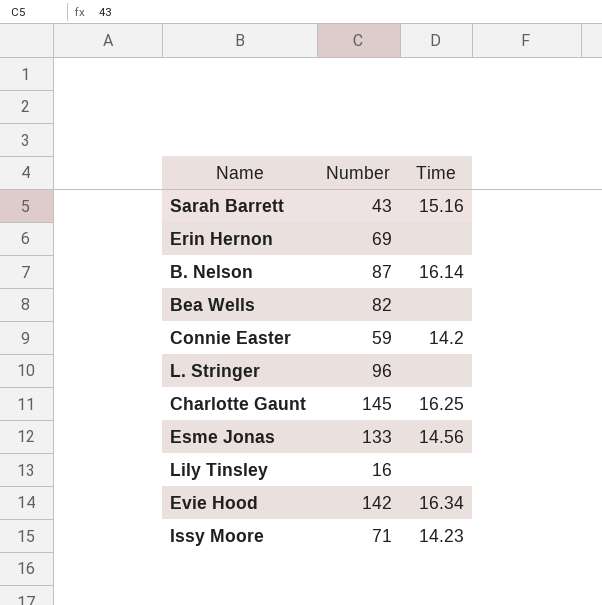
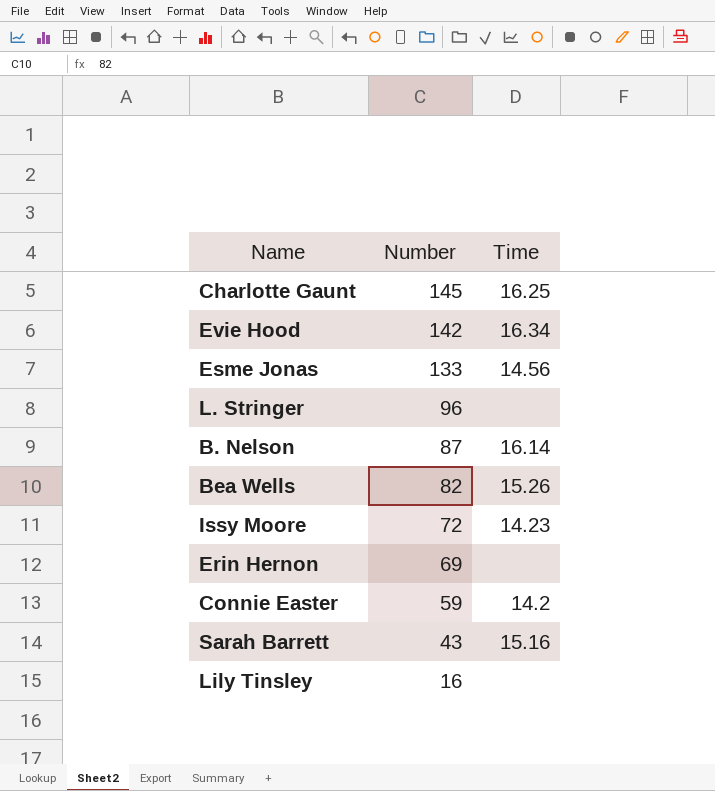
row order: none -> Number descending
Bea Wells | Time: none -> 15.26
Issy Moore | Number: 71 -> 72

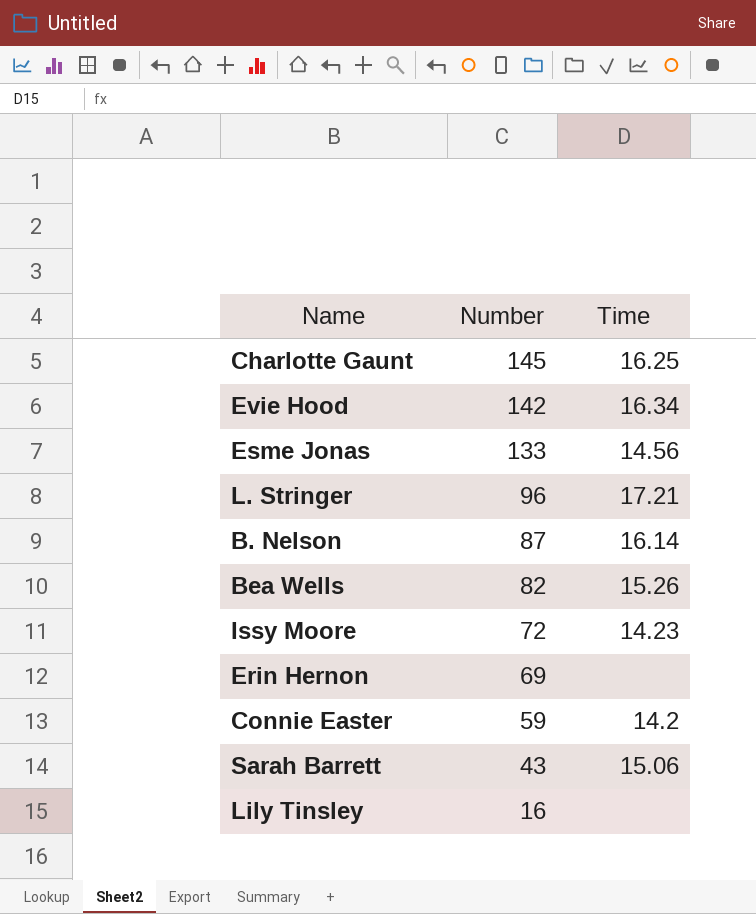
L. Stringer | Time: none -> 17.21
Sarah Barrett | Time: 15.16 -> 15.06

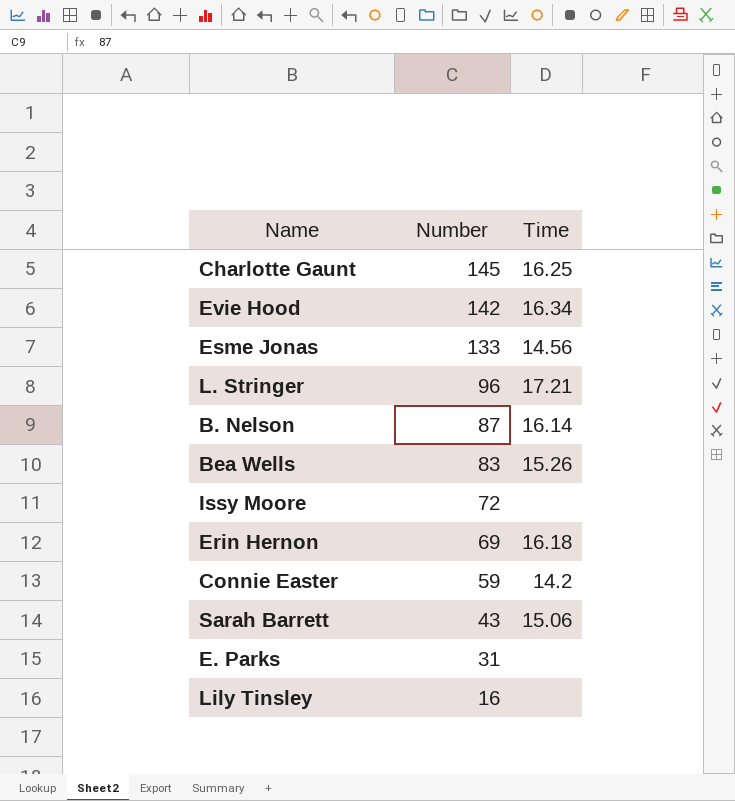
Bea Wells | Number: 82 -> 83
Issy Moore | Time: 14.23 -> none
Erin Hernon | Time: none -> 16.18
row E. Parks: none -> 31 | none

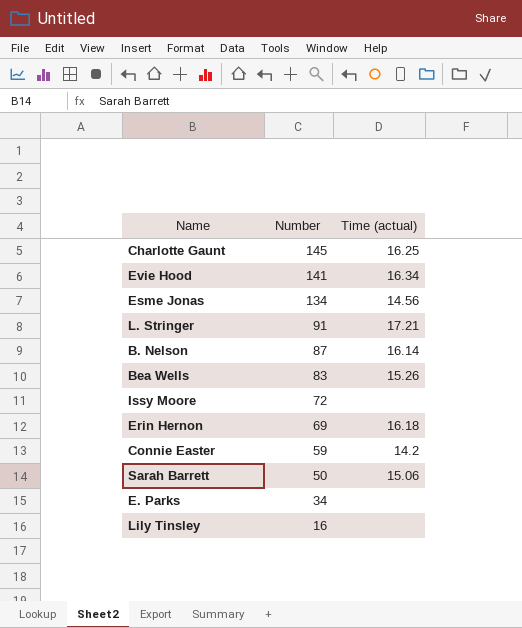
column name: Time -> Time (actual)
Evie Hood | Number: 142 -> 141
Esme Jonas | Number: 133 -> 134
L. Stringer | Number: 96 -> 91
Sarah Barrett | Number: 43 -> 50
E. Parks | Number: 31 -> 34

